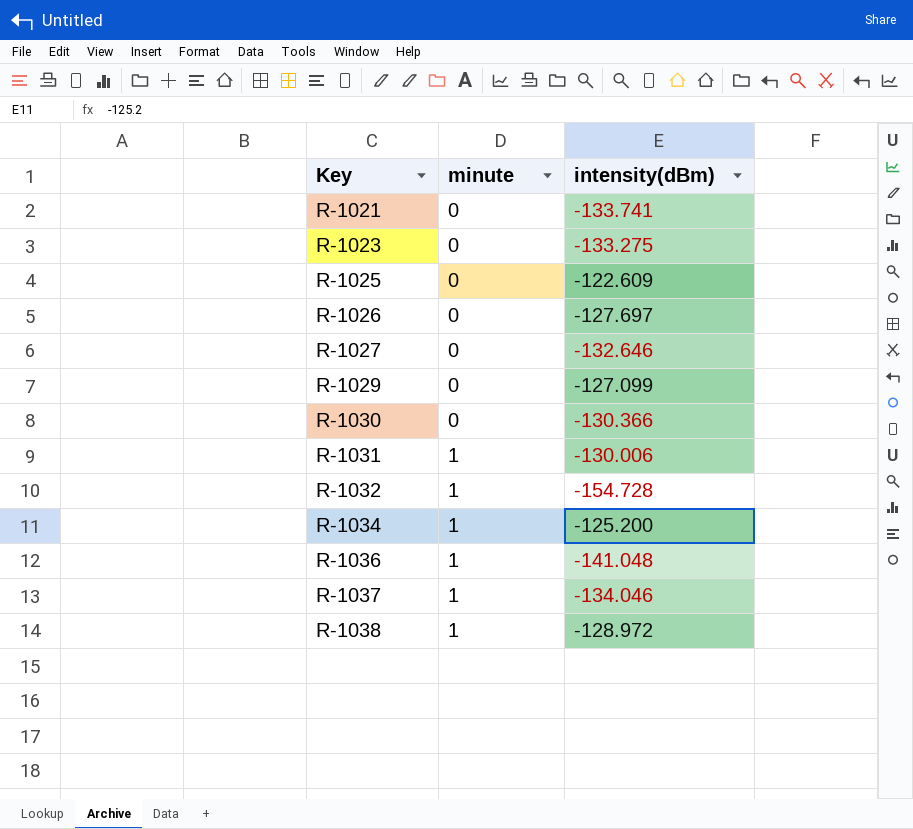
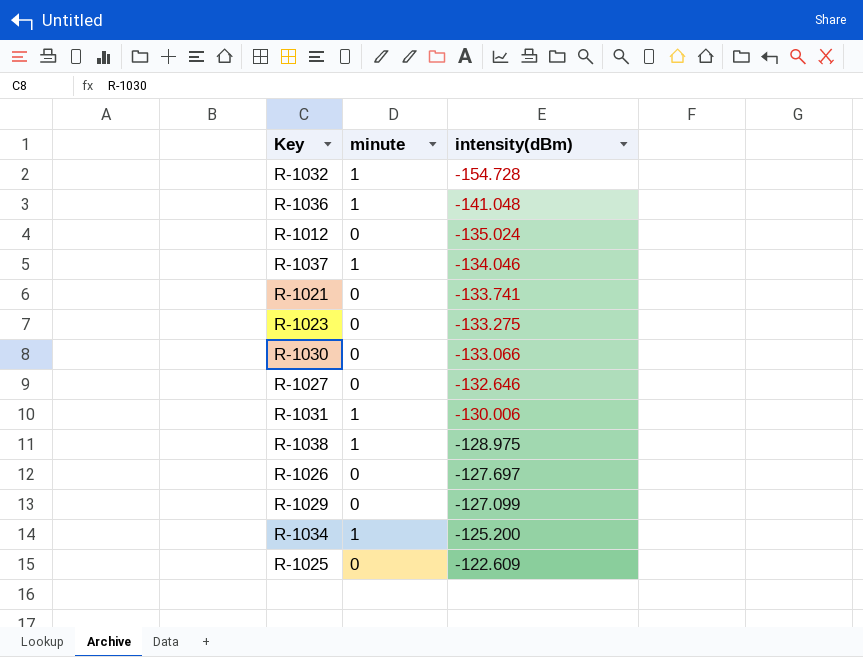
row order: Key ascending -> intensity(dBm) ascending
row R-1012: none -> 0 | -135.024
R-1030 | intensity(dBm): -130.366 -> -133.066
R-1038 | intensity(dBm): -128.972 -> -128.975

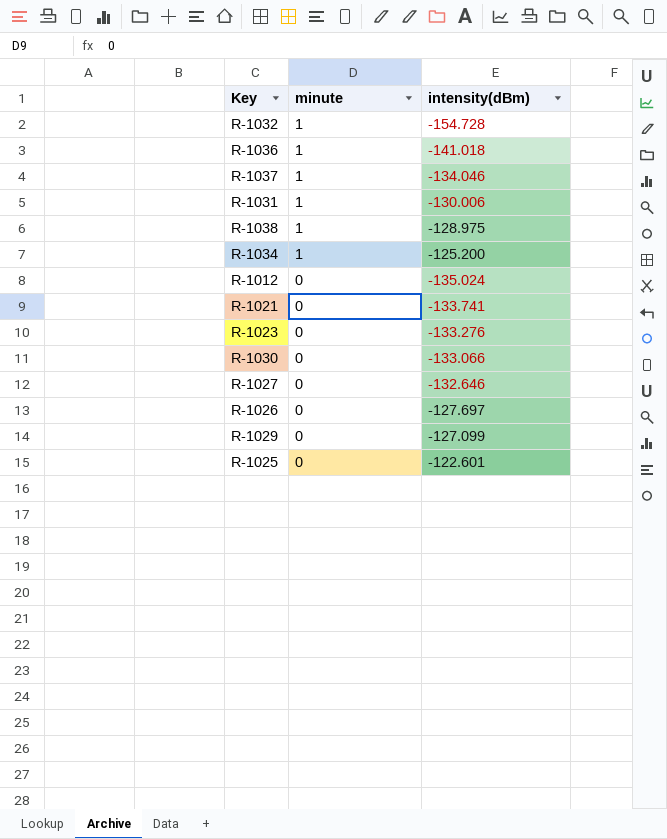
row order: intensity(dBm) ascending -> minute descending
R-1036 | intensity(dBm): -141.048 -> -141.018
R-1023 | intensity(dBm): -133.275 -> -133.276
R-1025 | intensity(dBm): -122.609 -> -122.601

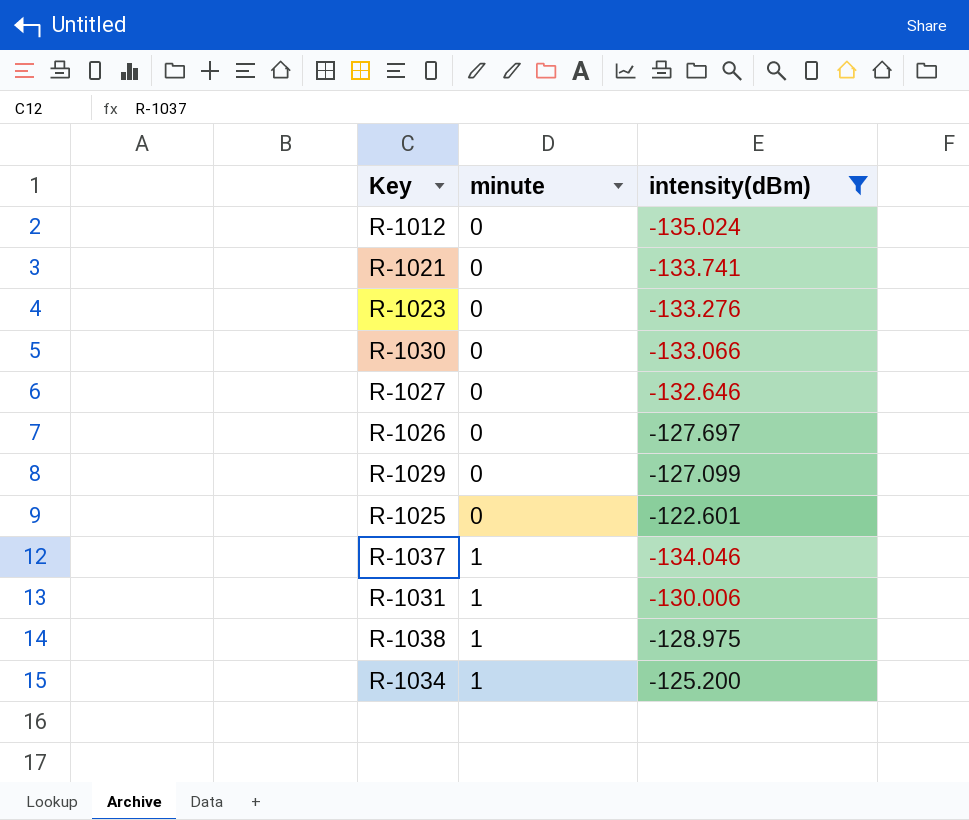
filter: none -> intensity(dBm) >= -135.024
row order: minute descending -> minute ascending

